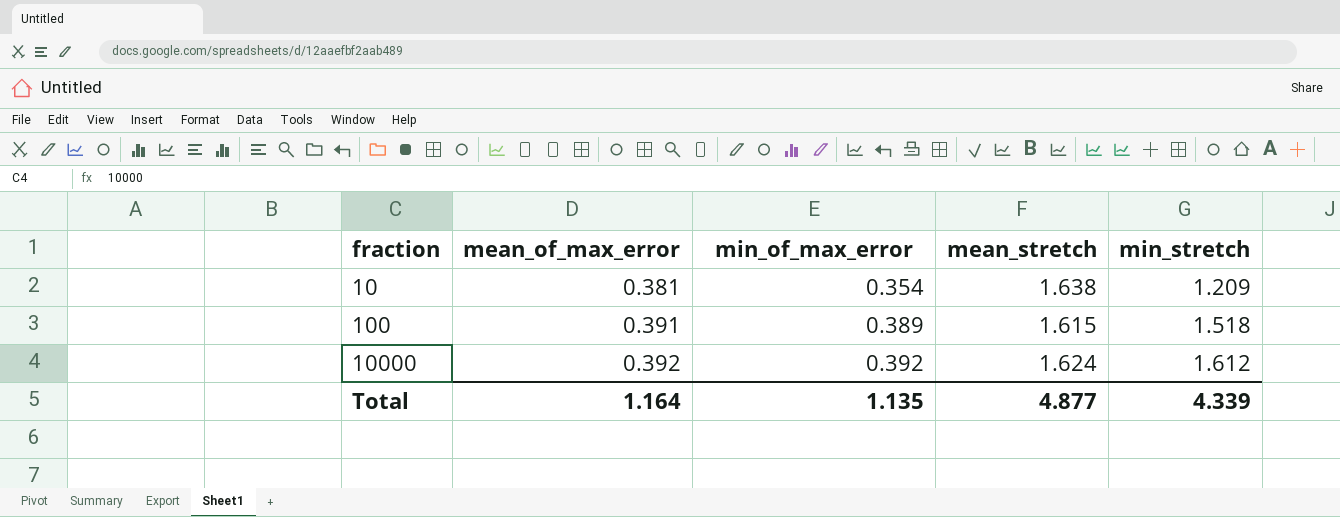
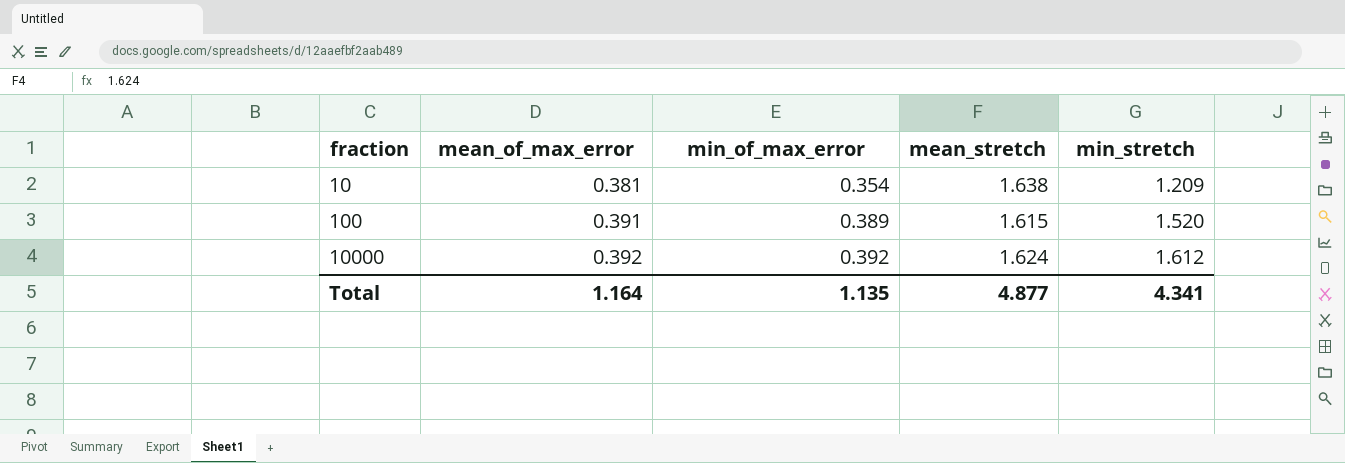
100 | min_stretch: 1.518 -> 1.520
Total | min_stretch: 4.339 -> 4.341

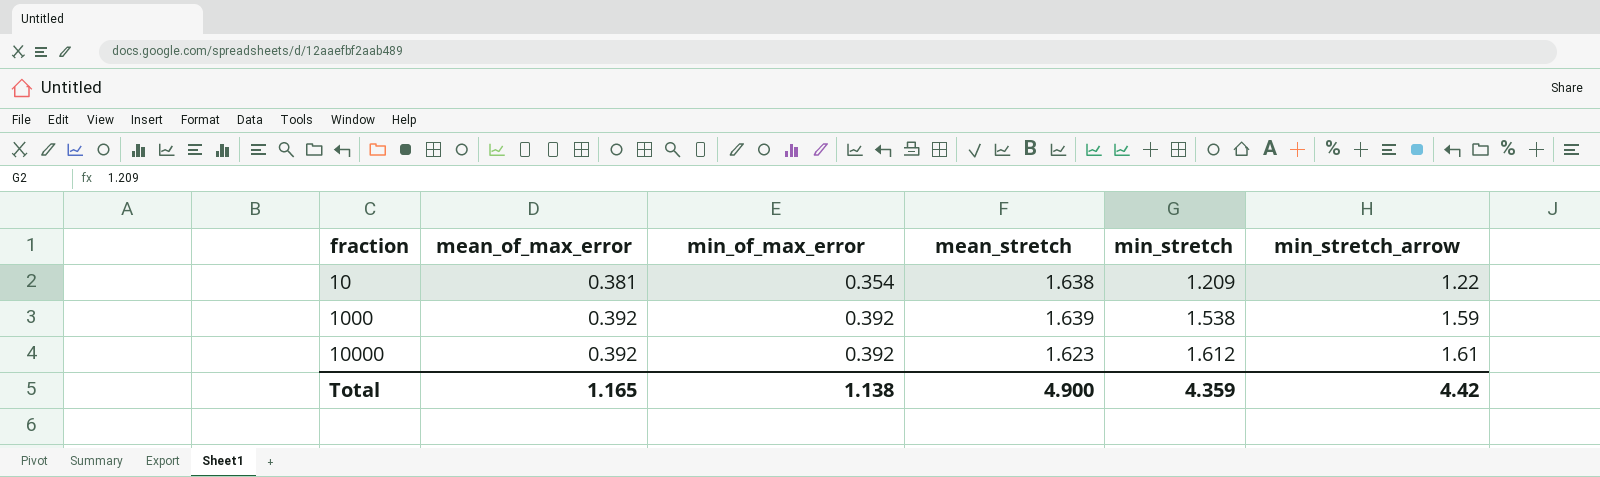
column min_stretch_arrow | position: none -> 6
row 100: 0.391 | 0.389 | 1.615 | 1.520 -> none
row 1000: none -> 0.392 | 0.392 | 1.639 | 1.538 | 1.59
10000 | mean_stretch: 1.624 -> 1.623
Total | mean_of_max_error: 1.164 -> 1.165
Total | min_of_max_error: 1.135 -> 1.138
Total | mean_stretch: 4.877 -> 4.900
Total | min_stretch: 4.341 -> 4.359

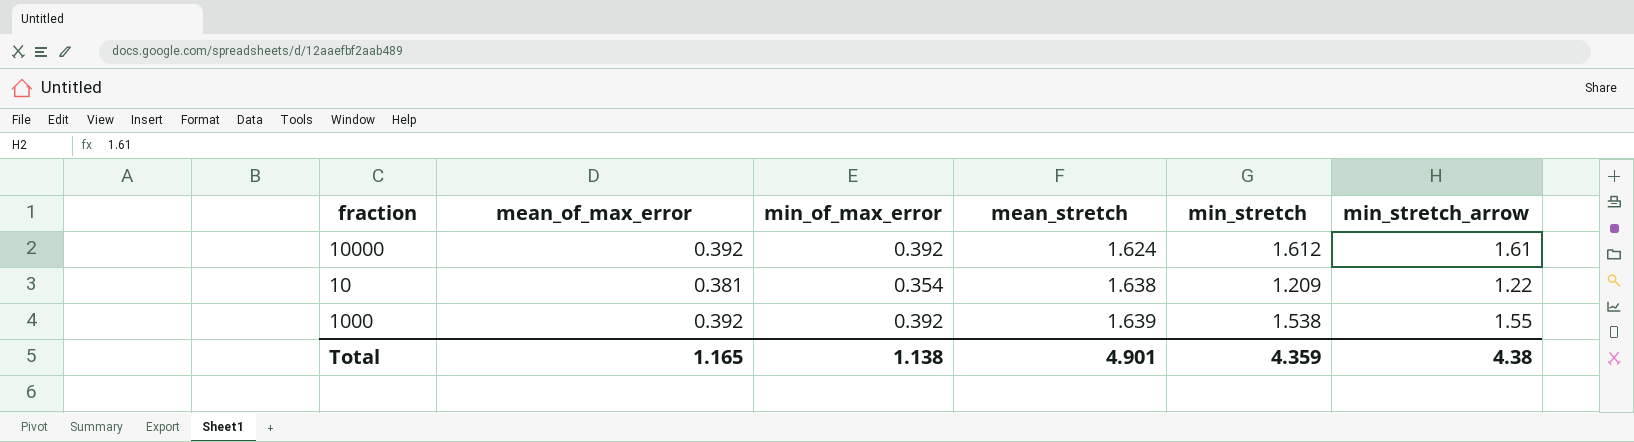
row order: fraction ascending -> mean_stretch ascending
10000 | mean_stretch: 1.623 -> 1.624
1000 | min_stretch_arrow: 1.59 -> 1.55
Total | mean_stretch: 4.900 -> 4.901
Total | min_stretch_arrow: 4.42 -> 4.38

